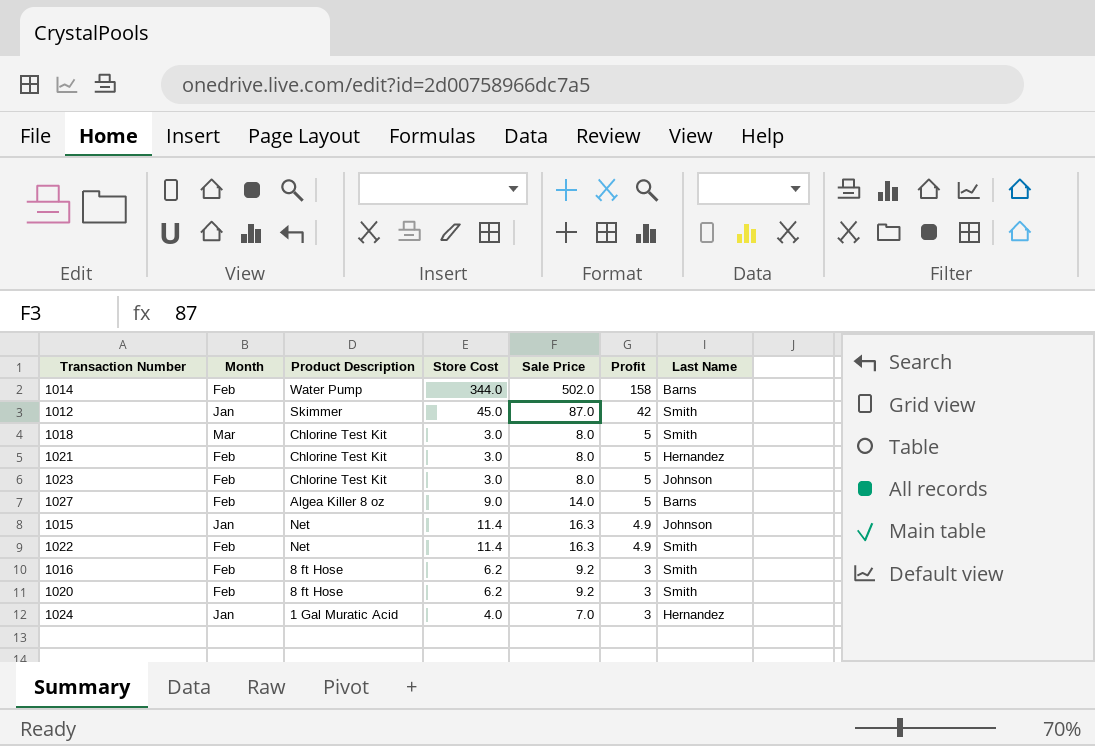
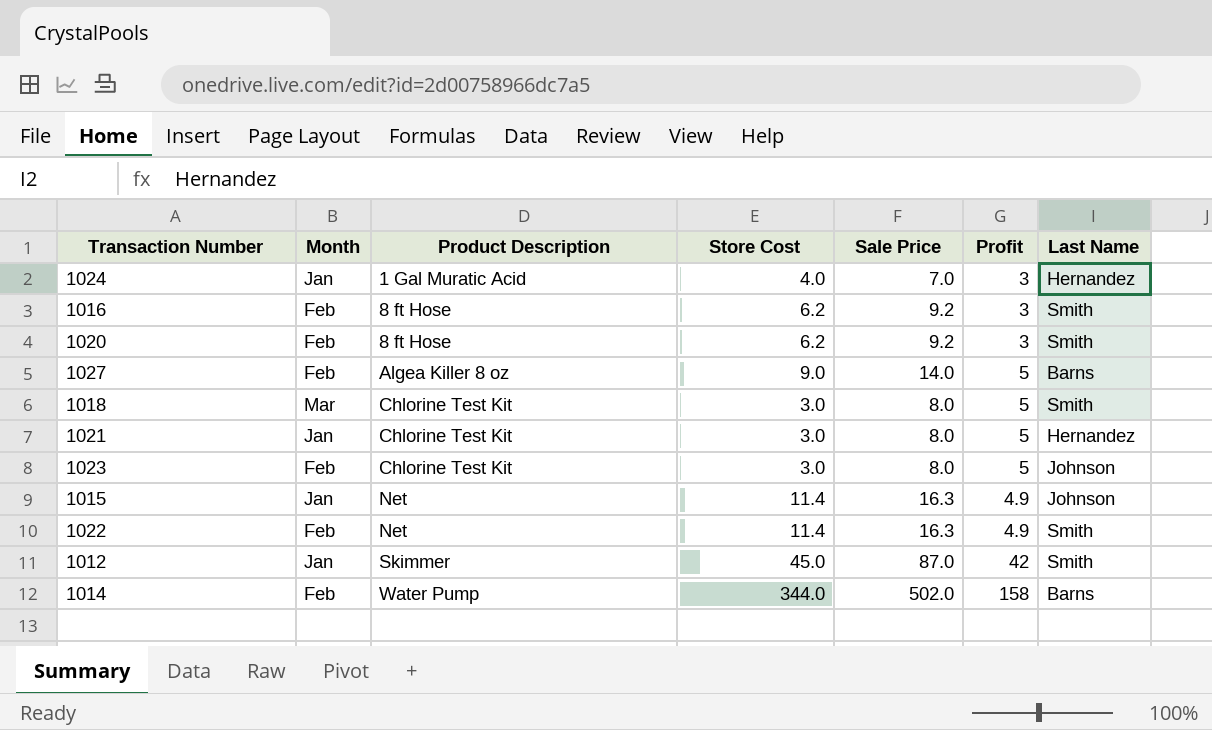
row order: Profit descending -> Product Description ascending
1021 | Month: Feb -> Jan

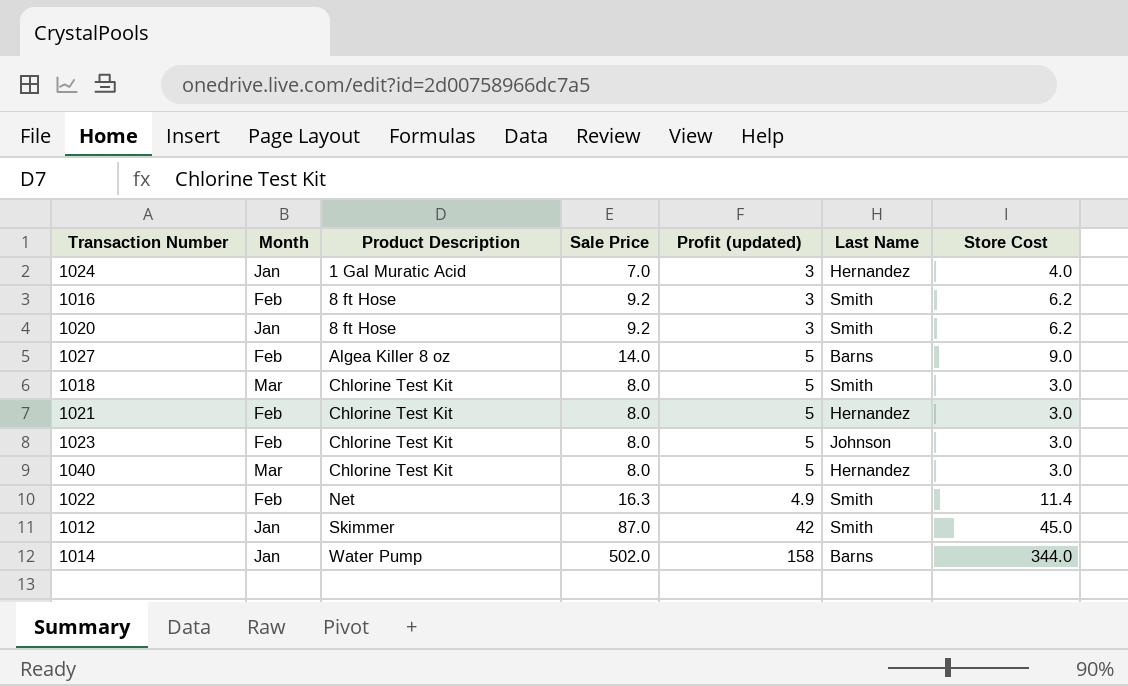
column name: Profit -> Profit (updated)
column Store Cost | position: 4 -> 7
row 1015: Jan | Net | 11.4 | 16.3 | 4.9 | Johnson -> none
1020 | Month: Feb -> Jan
1021 | Month: Jan -> Feb
row 1040: none -> Mar | Chlorine Test Kit | 8.0 | 5 | Hernandez | 3.0
1014 | Month: Feb -> Jan

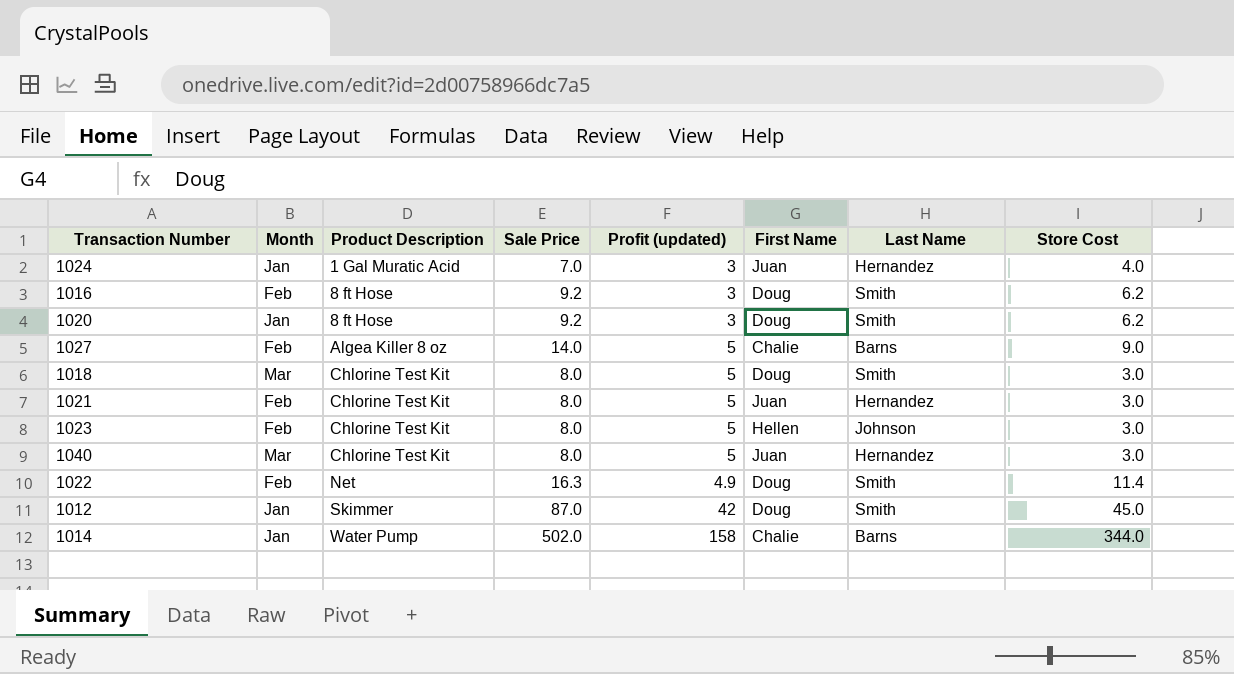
column First Name | position: none -> 6

